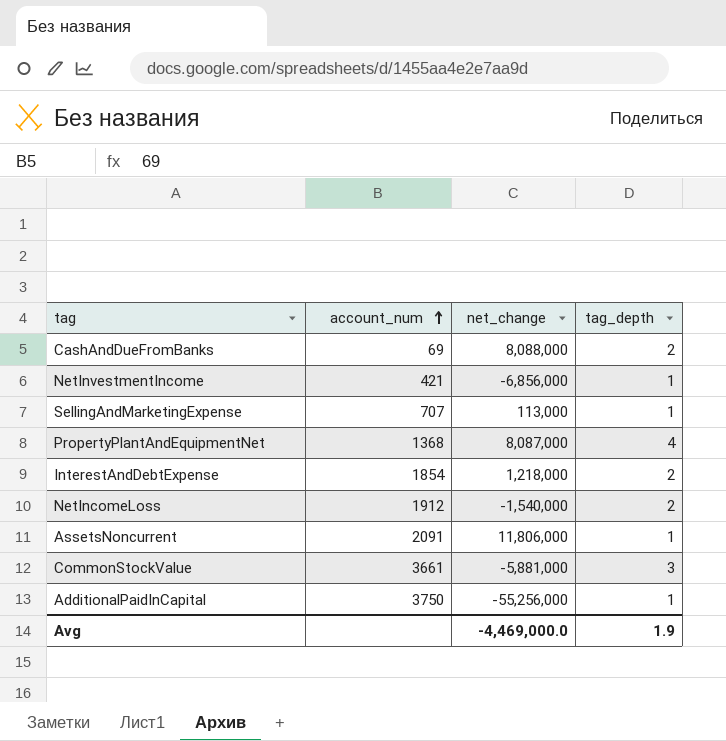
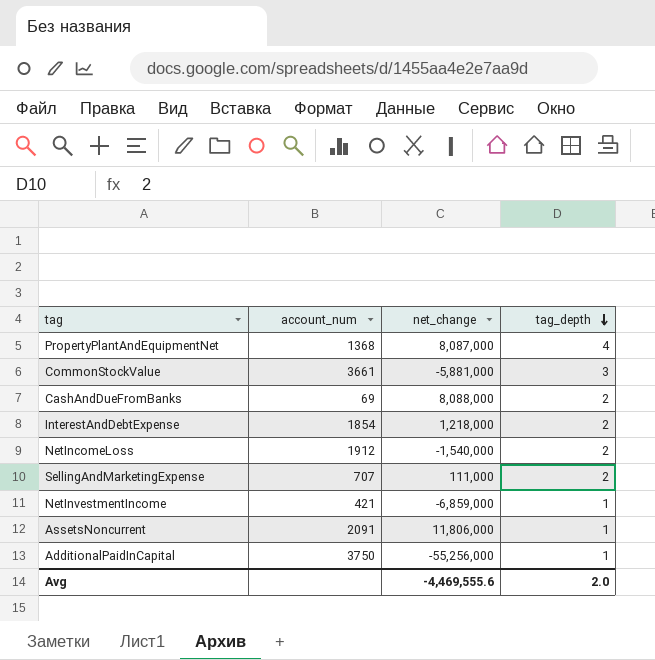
row order: account_num ascending -> tag_depth descending
SellingAndMarketingExpense | net_change: 113,000 -> 111,000
SellingAndMarketingExpense | tag_depth: 1 -> 2
NetInvestmentIncome | net_change: -6,856,000 -> -6,859,000
Avg | net_change: -4,469,000.0 -> -4,469,555.6
Avg | tag_depth: 1.9 -> 2.0

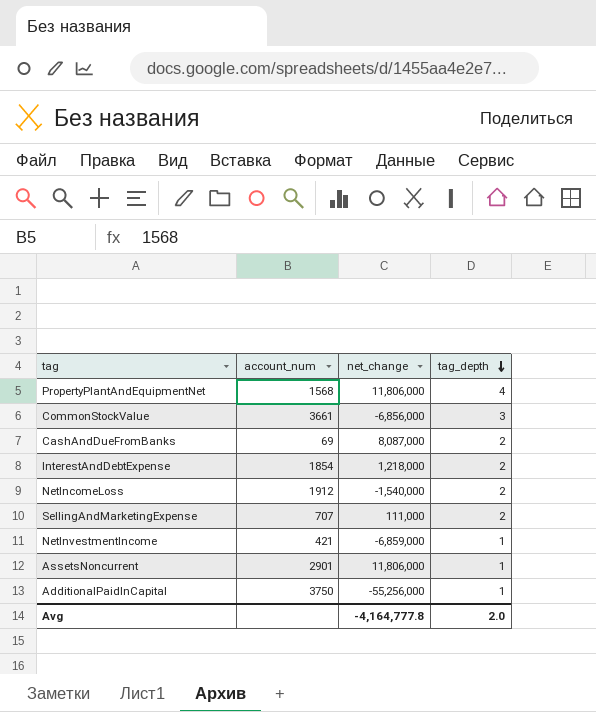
PropertyPlantAndEquipmentNet | account_num: 1368 -> 1568
PropertyPlantAndEquipmentNet | net_change: 8,087,000 -> 11,806,000
CommonStockValue | net_change: -5,881,000 -> -6,856,000
CashAndDueFromBanks | net_change: 8,088,000 -> 8,087,000
AssetsNoncurrent | account_num: 2091 -> 2901
Avg | net_change: -4,469,555.6 -> -4,164,777.8

